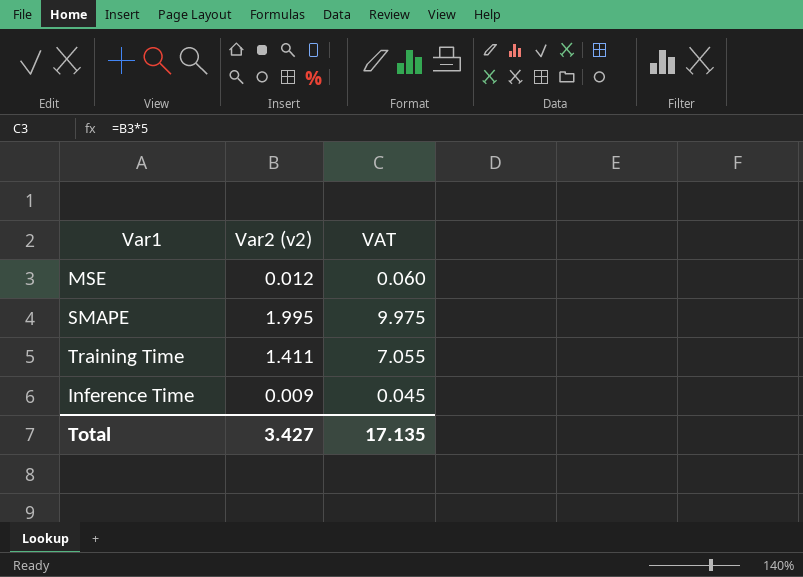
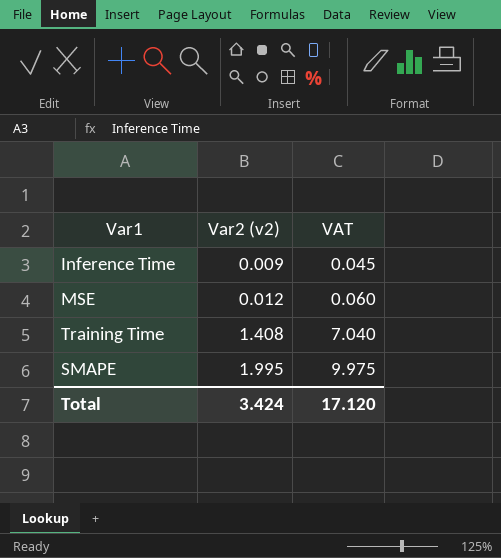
row order: none -> Var2 (v2) ascending
Training Time | Var2 (v2): 1.411 -> 1.408
Training Time | VAT: 7.055 -> 7.040
Total | Var2 (v2): 3.427 -> 3.424
Total | VAT: 17.135 -> 17.120

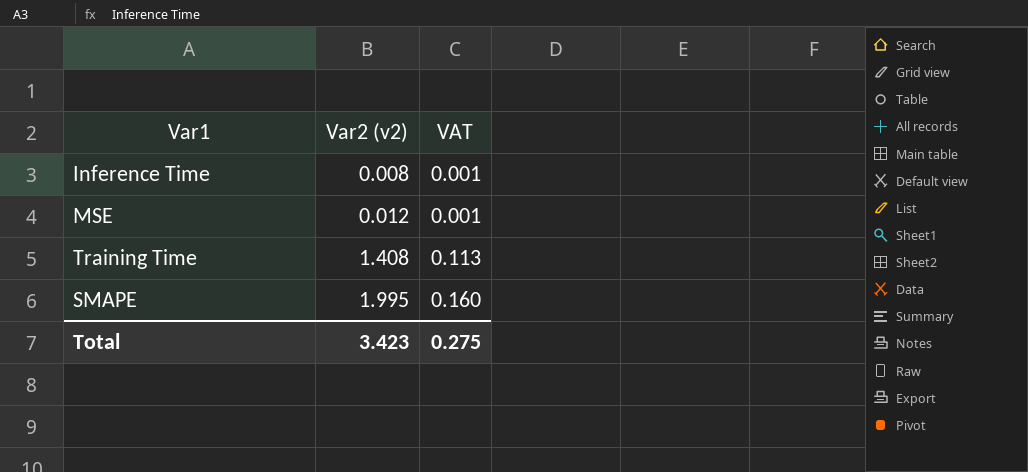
column VAT | formula: [Var2 (v2)] * 5 -> [Var2 (v2)] * 0.08
Inference Time | Var2 (v2): 0.009 -> 0.008
Total | Var2 (v2): 3.424 -> 3.423
Total | VAT: 17.120 -> 0.275

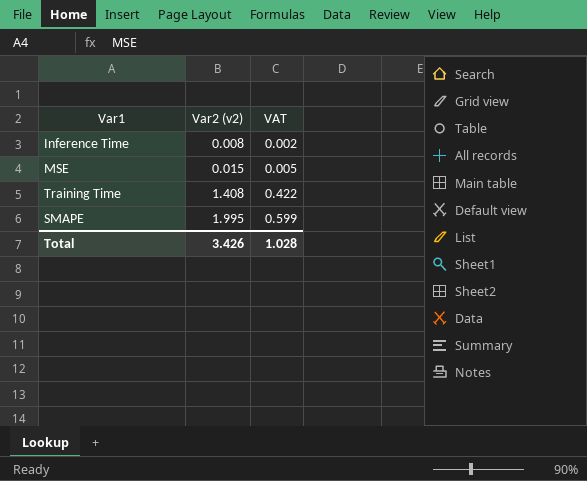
column VAT | formula: [Var2 (v2)] * 0.08 -> [Var2 (v2)] * 0.3
MSE | Var2 (v2): 0.012 -> 0.015
Total | Var2 (v2): 3.423 -> 3.426
Total | VAT: 0.275 -> 1.028

